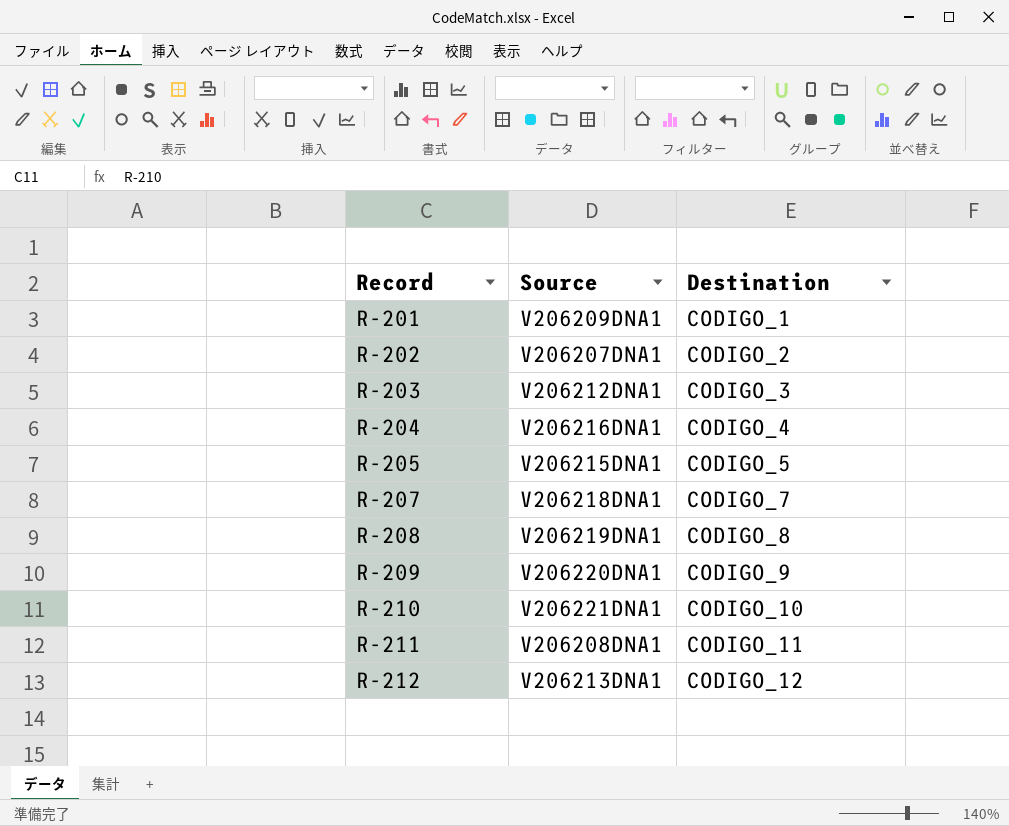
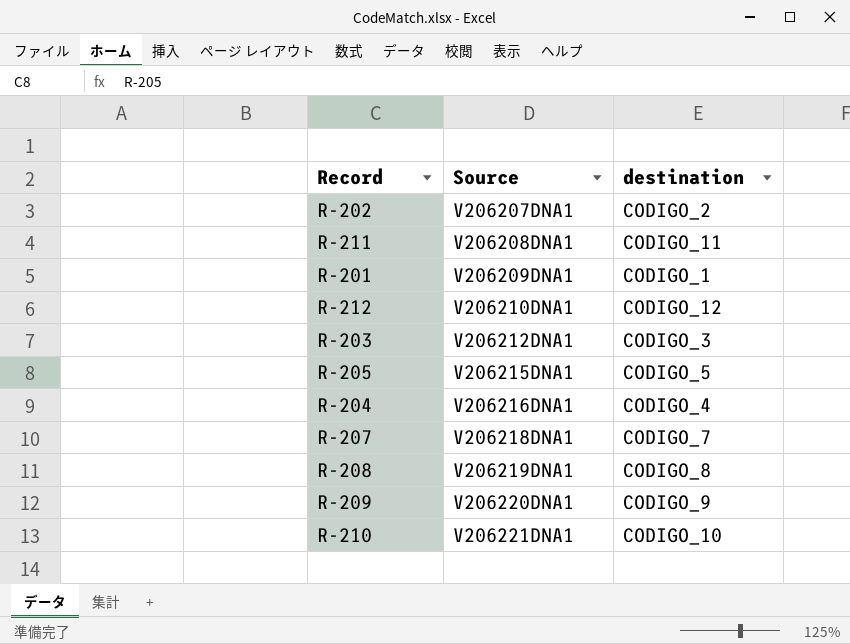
row order: Record ascending -> Source ascending
column name: Destination -> destination
R-212 | Source: V206213DNA1 -> V206210DNA1

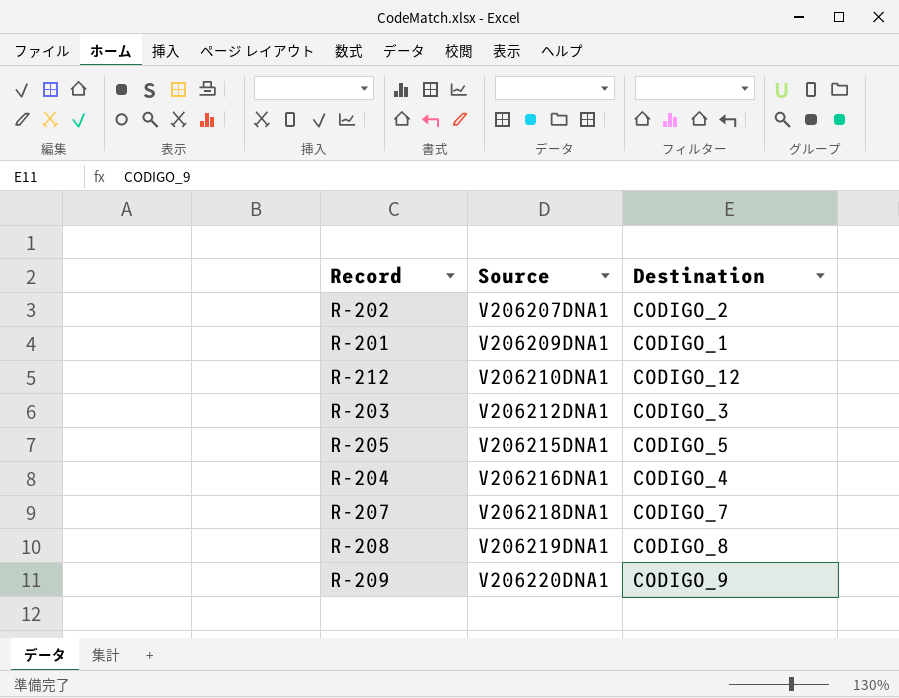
column name: destination -> Destination
row R-211: V206208DNA1 | CODIGO_11 -> none
row R-210: V206221DNA1 | CODIGO_10 -> none

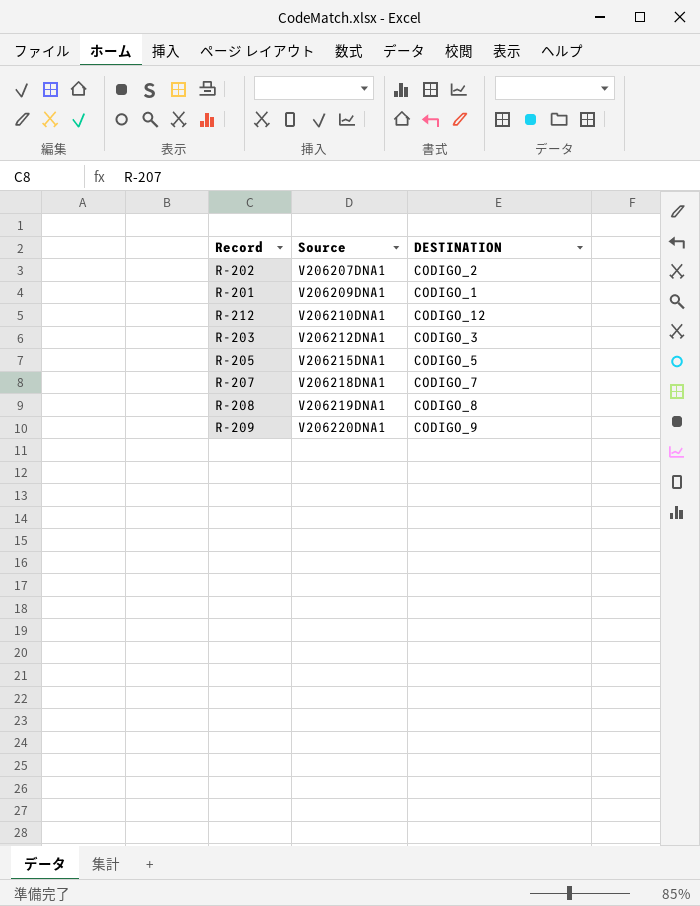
column name: Destination -> DESTINATION
row R-204: V206216DNA1 | CODIGO_4 -> none

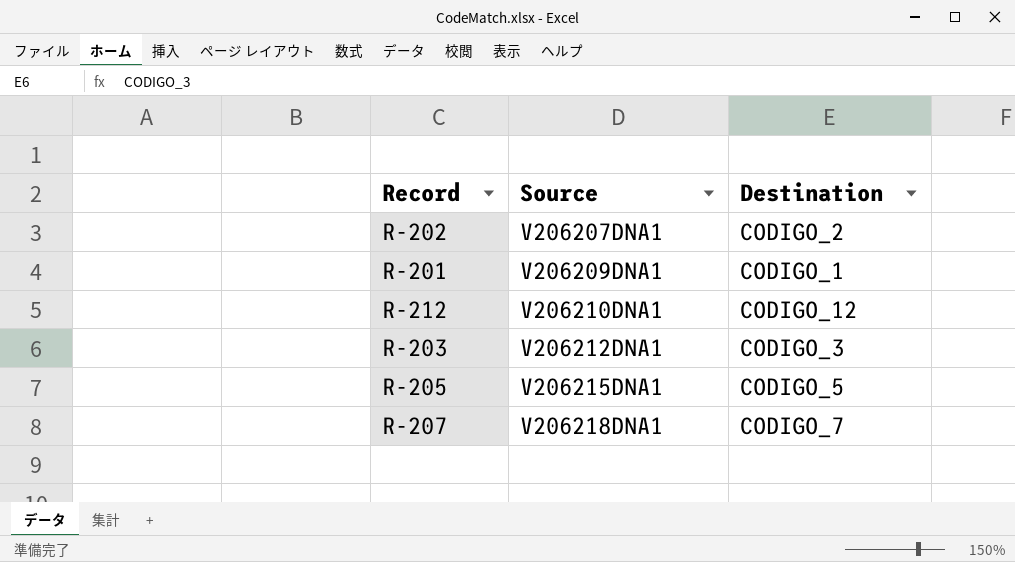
column name: DESTINATION -> Destination
row R-208: V206219DNA1 | CODIGO_8 -> none
row R-209: V206220DNA1 | CODIGO_9 -> none

